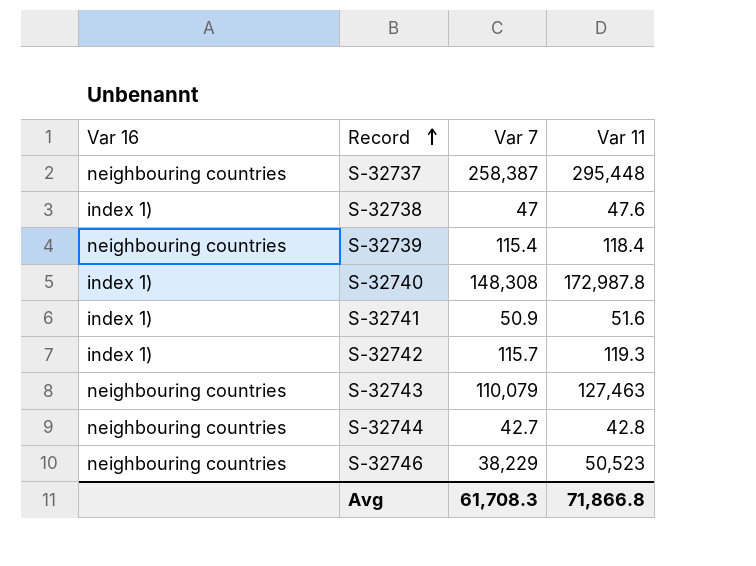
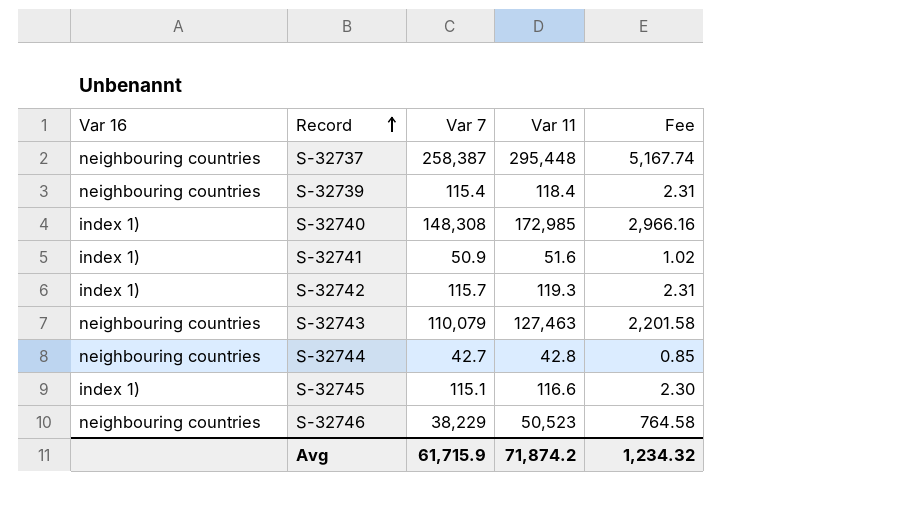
column Fee | formula: none -> [Var 7] * 0.02
row S-32738: index 1) | 47 | 47.6 -> none
S-32740 | Var 11: 172,987.8 -> 172,985
row S-32745: none -> index 1) | 115.1 | 116.6 | 2.30
Avg | Var 7: 61,708.3 -> 61,715.9
Avg | Var 11: 71,866.8 -> 71,874.2

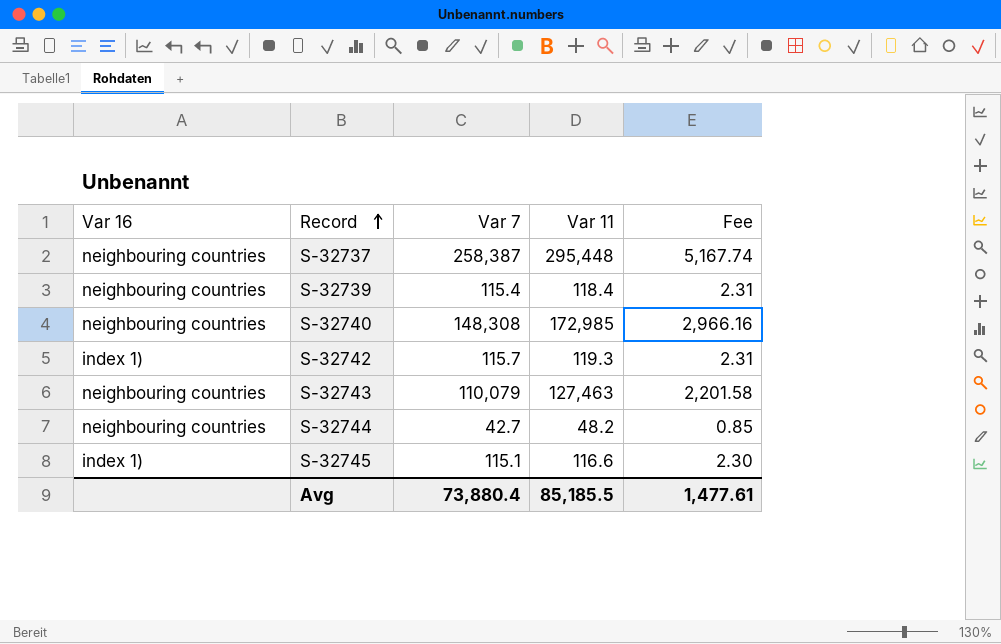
row S-32741: index 1) | 50.9 | 51.6 | 1.02 -> none
row S-32746: neighbouring countries | 38,229 | 50,523 | 764.58 -> none
S-32740 | Var 16: index 1) -> neighbouring countries
S-32744 | Var 11: 42.8 -> 48.2
Avg | Var 7: 61,715.9 -> 73,880.4
Avg | Var 11: 71,874.2 -> 85,185.5
Avg | Fee: 1,234.32 -> 1,477.61

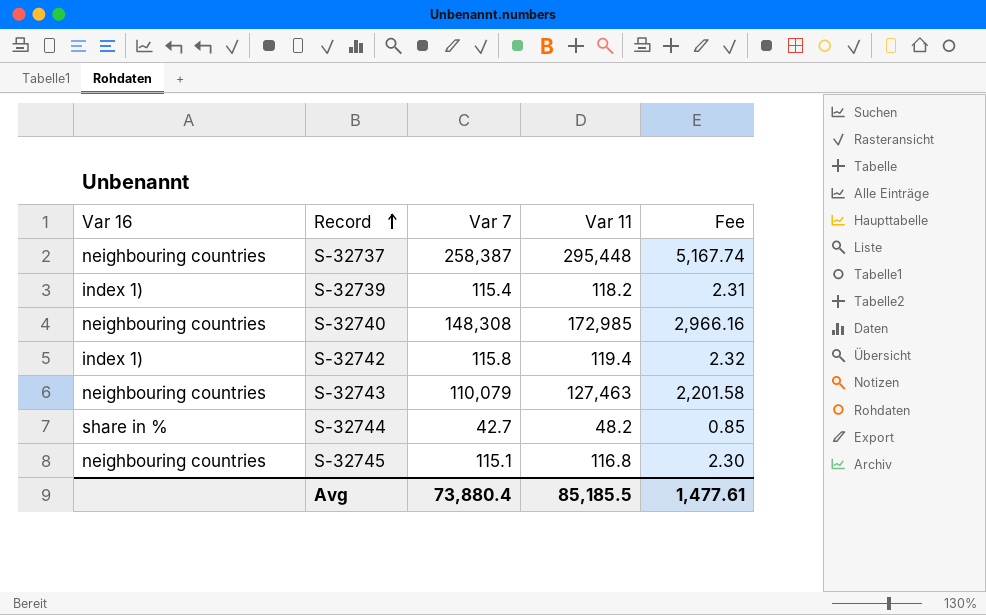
S-32739 | Var 16: neighbouring countries -> index 1)
S-32739 | Var 11: 118.4 -> 118.2
S-32742 | Var 7: 115.7 -> 115.8
S-32742 | Var 11: 119.3 -> 119.4
S-32742 | Fee: 2.31 -> 2.32
S-32744 | Var 16: neighbouring countries -> share in %
S-32745 | Var 16: index 1) -> neighbouring countries
S-32745 | Var 11: 116.6 -> 116.8

